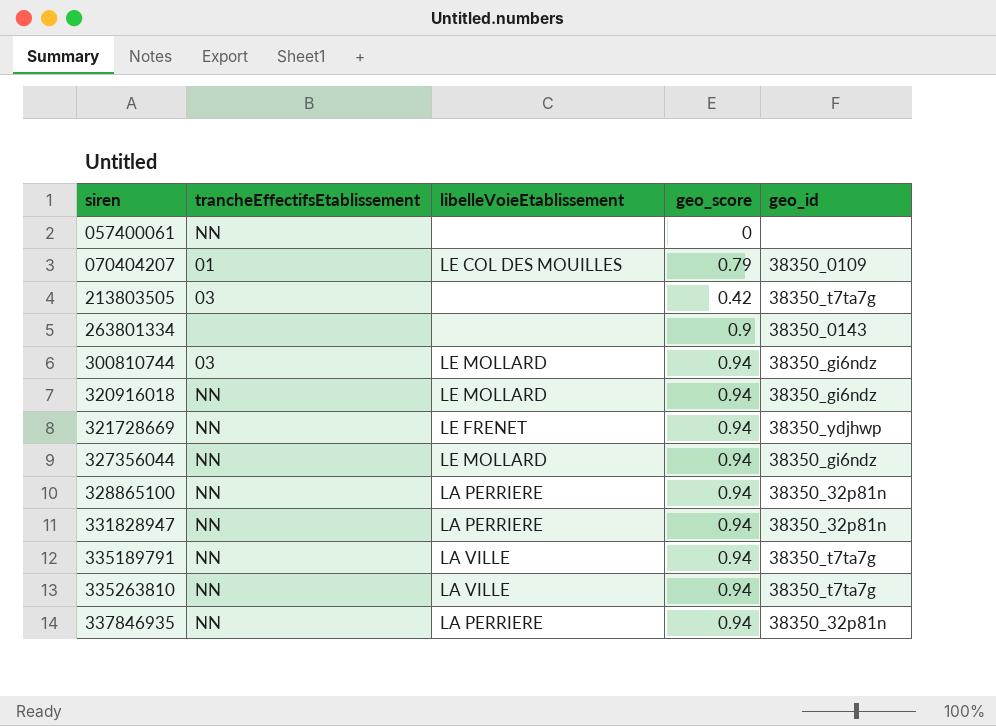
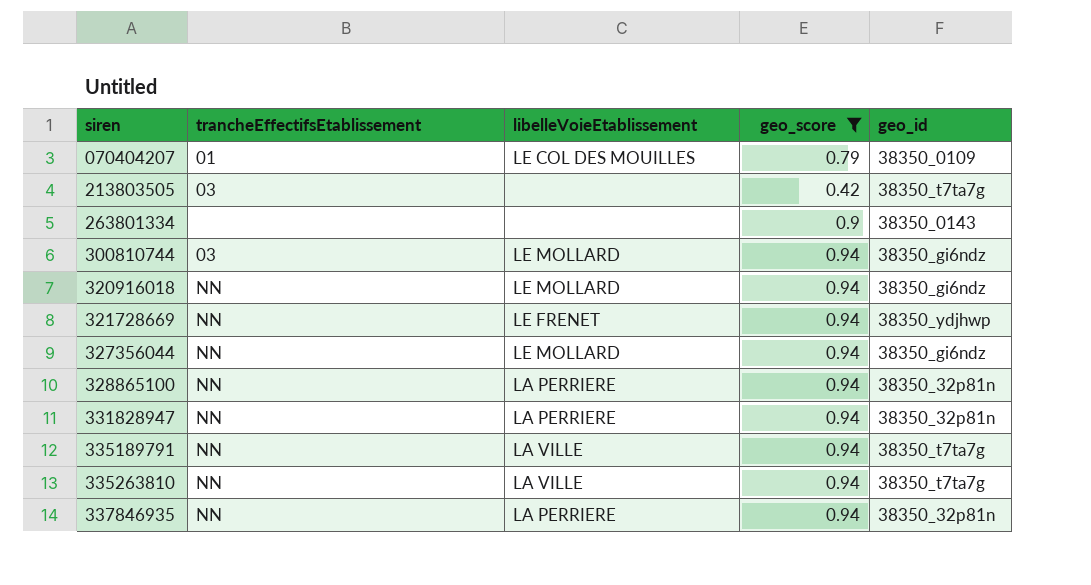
filter: none -> geo_score != 0

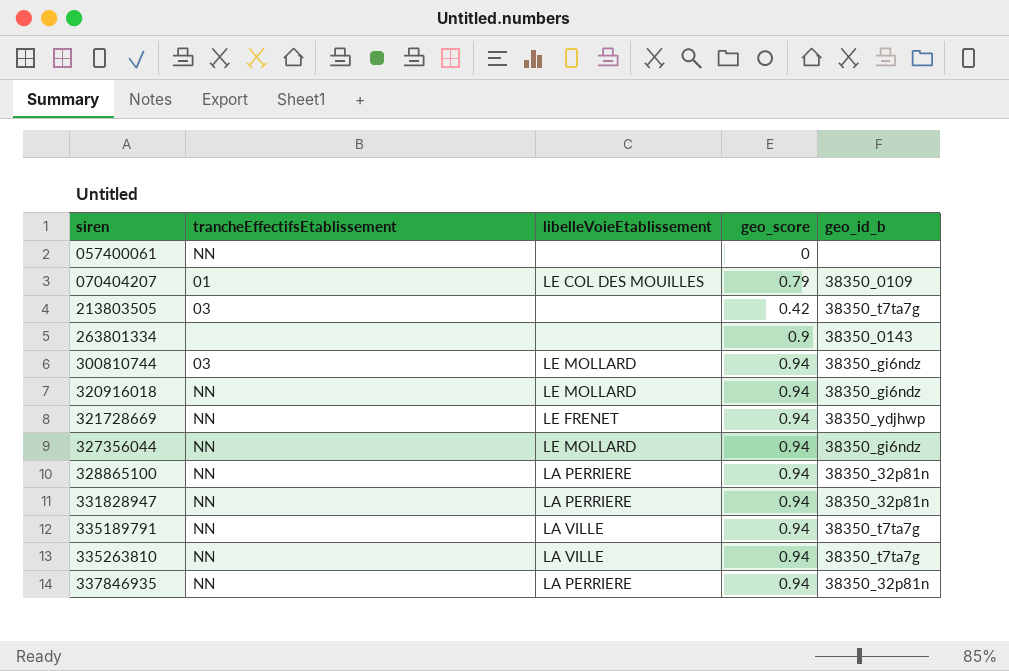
filter: geo_score != 0 -> none
column name: geo_id -> geo_id_b

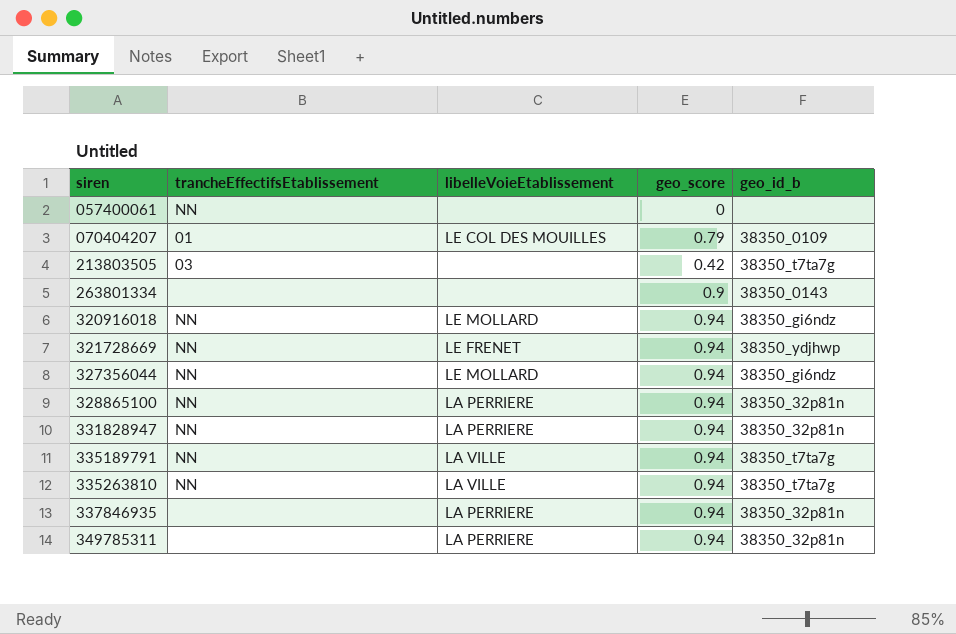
row 300810744: 03 | LE MOLLARD | 0.94 | 38350_gi6ndz -> none
337846935 | trancheEffectifsEtablissement: NN -> none
row 349785311: none -> none | LA PERRIERE | 0.94 | 38350_32p81n

